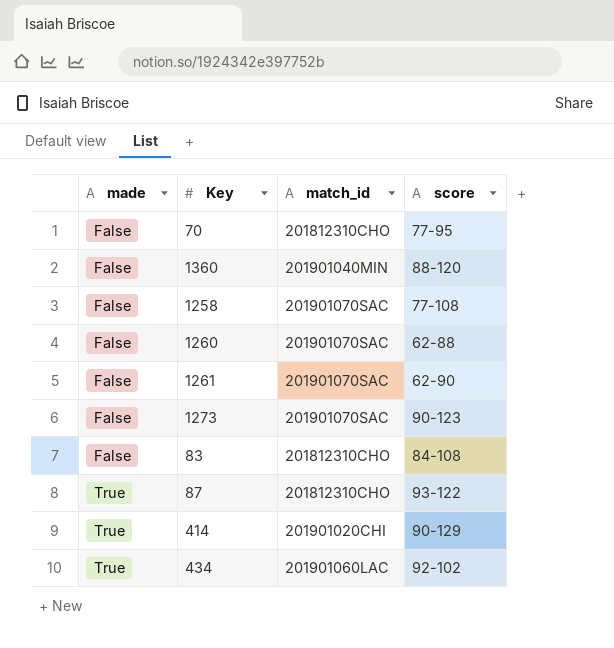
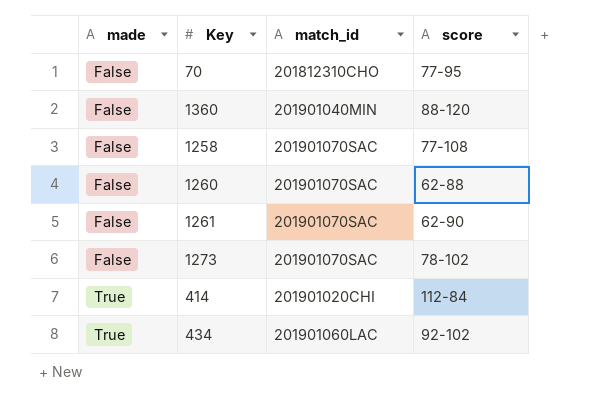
row 83: False | 201812310CHO | 84-108 -> none
row 87: True | 201812310CHO | 93-122 -> none
1273 | score: 90-123 -> 78-102
414 | score: 90-129 -> 112-84

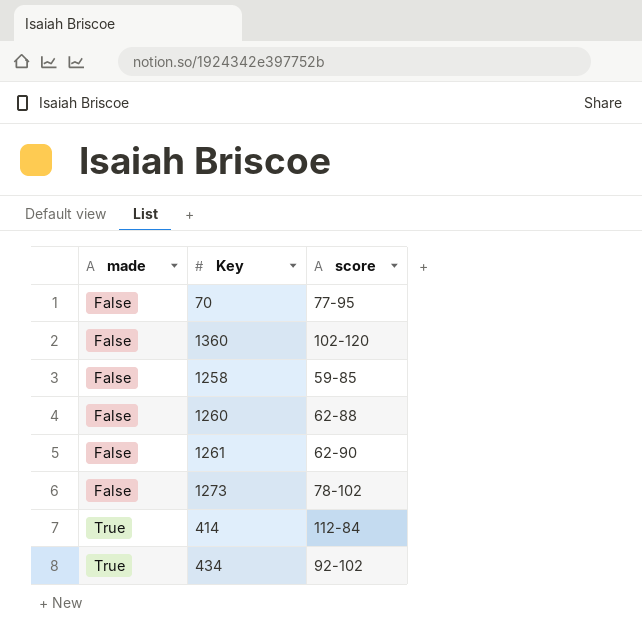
column match_id | position: 3 -> none
1360 | score: 88-120 -> 102-120
1258 | score: 77-108 -> 59-85

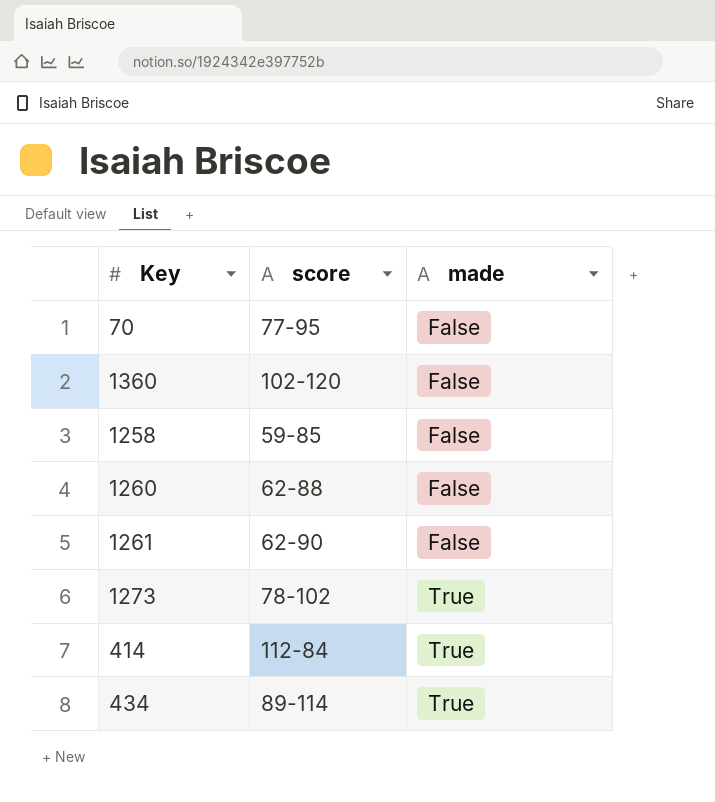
column made | position: 1 -> 3
1273 | made: False -> True
434 | score: 92-102 -> 89-114

